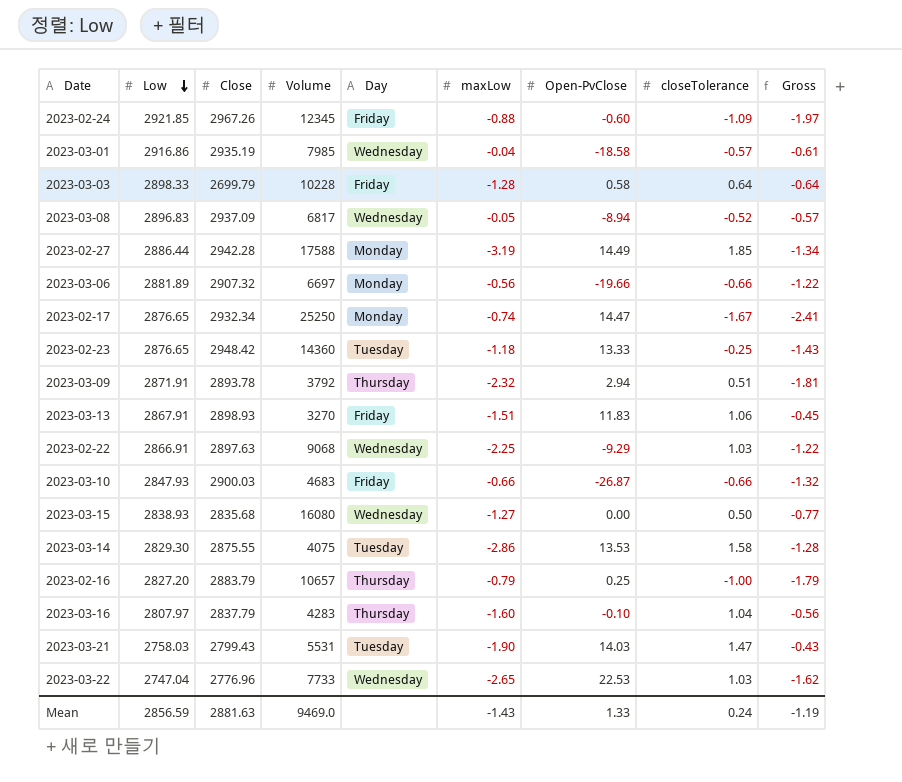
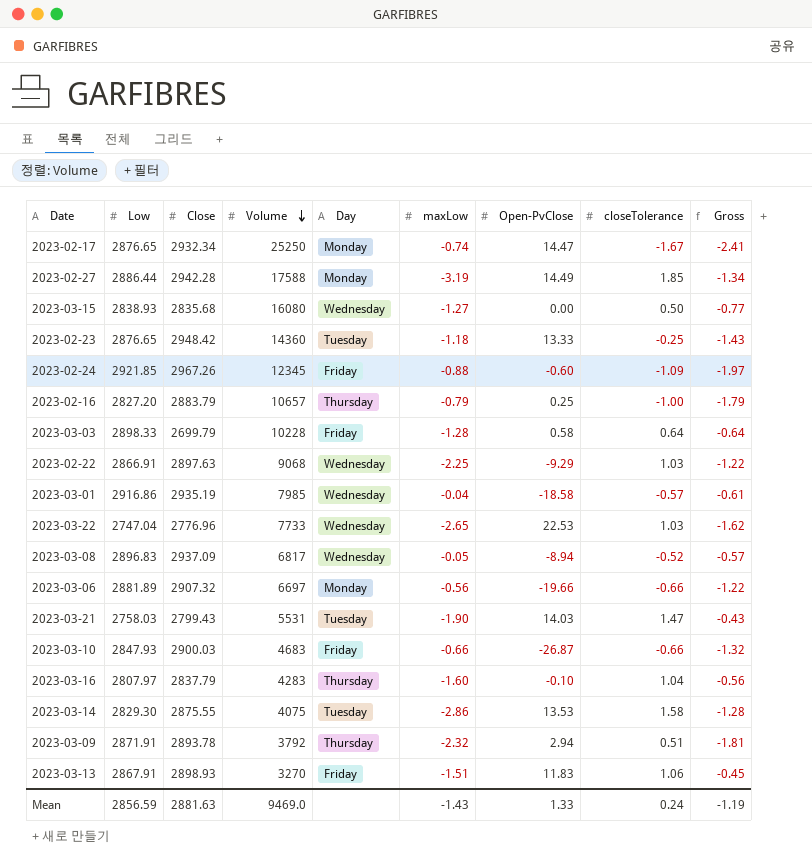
row order: Low descending -> Volume descending

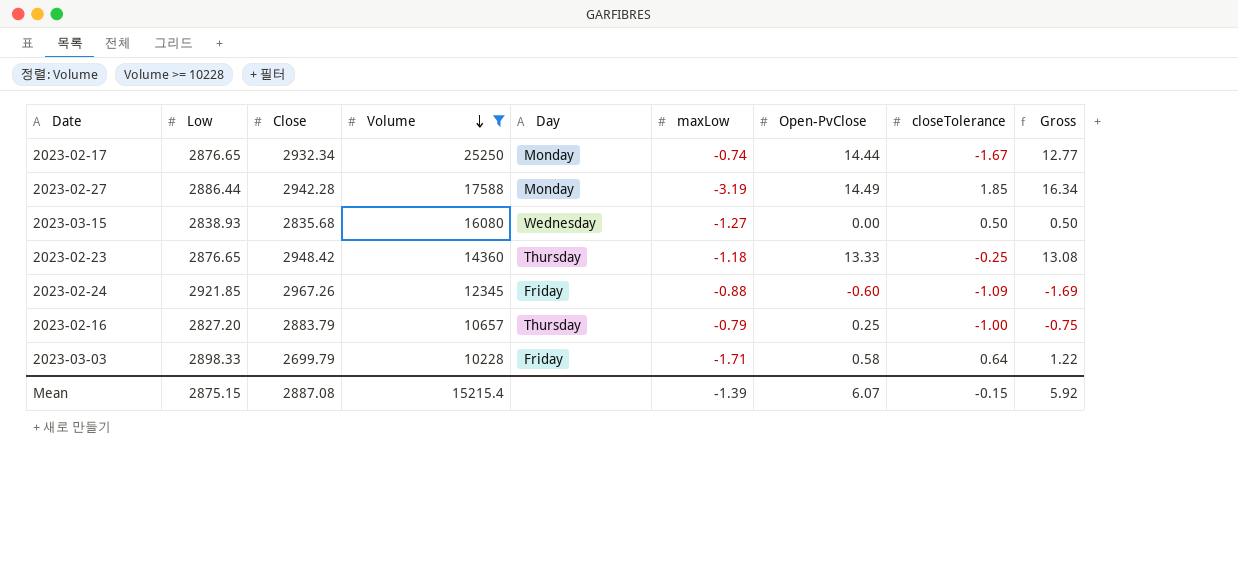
filter: none -> Volume >= 10228
column Gross | formula: [maxLow] + [closeTolerance] -> [Open-PvClose] + [closeTolerance]
2023-02-17 | Open-PvClose: 14.47 -> 14.44
2023-02-23 | Day: Tuesday -> Thursday
2023-03-03 | maxLow: -1.28 -> -1.71
Mean | Low: 2856.59 -> 2875.15
Mean | Close: 2881.63 -> 2887.08
Mean | Volume: 9469.0 -> 15215.4
Mean | maxLow: -1.43 -> -1.39
Mean | Open-PvClose: 1.33 -> 6.07
Mean | closeTolerance: 0.24 -> -0.15
Mean | Gross: -1.19 -> 5.92

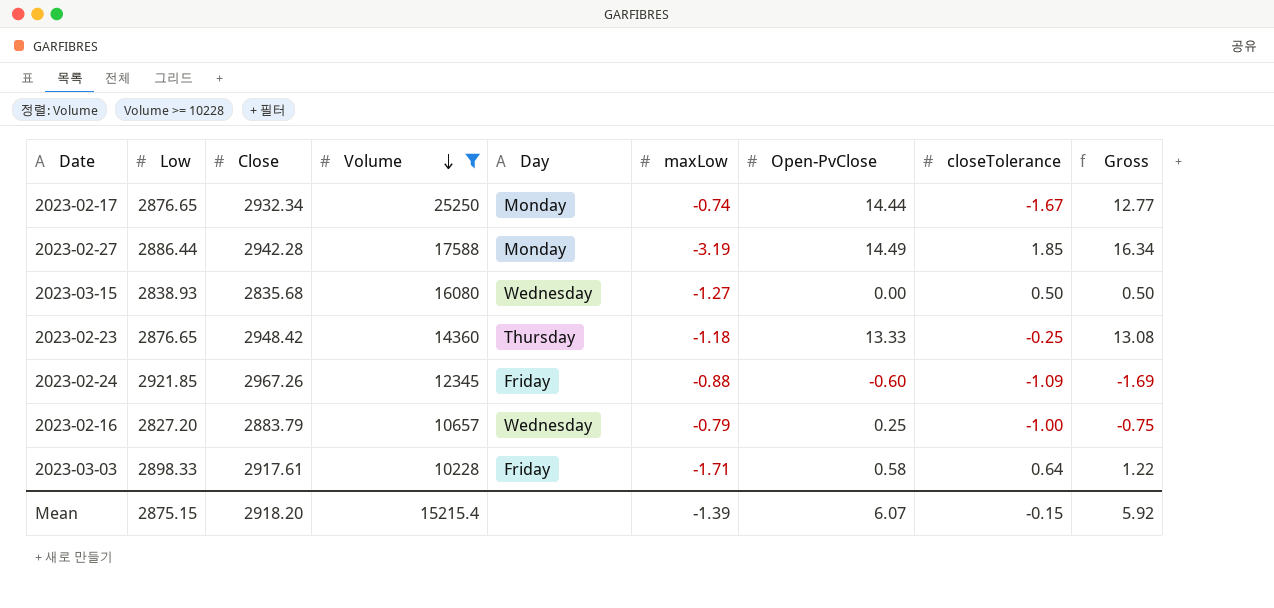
2023-02-16 | Day: Thursday -> Wednesday
2023-03-03 | Close: 2699.79 -> 2917.61
Mean | Close: 2887.08 -> 2918.20

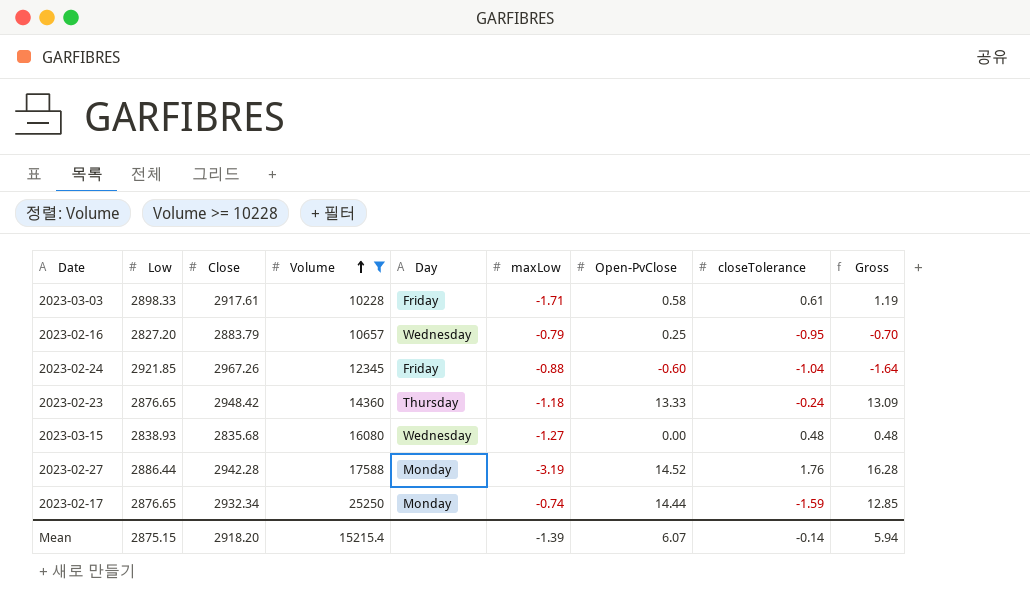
row order: Volume descending -> Volume ascending
2023-03-03 | closeTolerance: 0.64 -> 0.61
2023-03-03 | Gross: 1.22 -> 1.19
2023-02-16 | closeTolerance: -1.00 -> -0.95
2023-02-16 | Gross: -0.75 -> -0.70
2023-02-24 | closeTolerance: -1.09 -> -1.04
2023-02-24 | Gross: -1.69 -> -1.64
2023-02-23 | closeTolerance: -0.25 -> -0.24
2023-02-23 | Gross: 13.08 -> 13.09
2023-03-15 | closeTolerance: 0.50 -> 0.48
2023-03-15 | Gross: 0.50 -> 0.48
2023-02-27 | Open-PvClose: 14.49 -> 14.52
2023-02-27 | closeTolerance: 1.85 -> 1.76
2023-02-27 | Gross: 16.34 -> 16.28
2023-02-17 | closeTolerance: -1.67 -> -1.59
2023-02-17 | Gross: 12.77 -> 12.85
Mean | closeTolerance: -0.15 -> -0.14
Mean | Gross: 5.92 -> 5.94

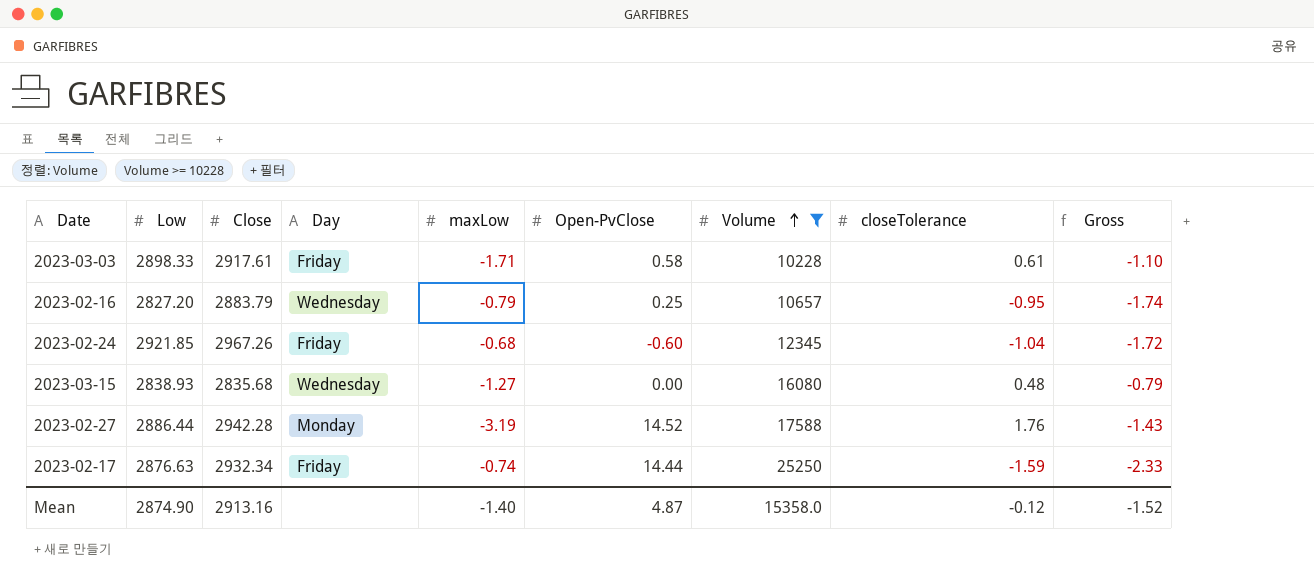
column Volume | position: 4 -> 7
column Gross | formula: [Open-PvClose] + [closeTolerance] -> [maxLow] + [closeTolerance]
row 2023-02-23: 2876.65 | 2948.42 | 14360 | Thursday | -1.18 | 13.33 | -0.24 | 13.09 -> none
2023-02-24 | maxLow: -0.88 -> -0.68
2023-02-17 | Low: 2876.65 -> 2876.63
2023-02-17 | Day: Monday -> Friday
Mean | Low: 2875.15 -> 2874.90
Mean | Close: 2918.20 -> 2913.16
Mean | maxLow: -1.39 -> -1.40
Mean | Open-PvClose: 6.07 -> 4.87
Mean | Volume: 15215.4 -> 15358.0
Mean | closeTolerance: -0.14 -> -0.12
Mean | Gross: 5.94 -> -1.52

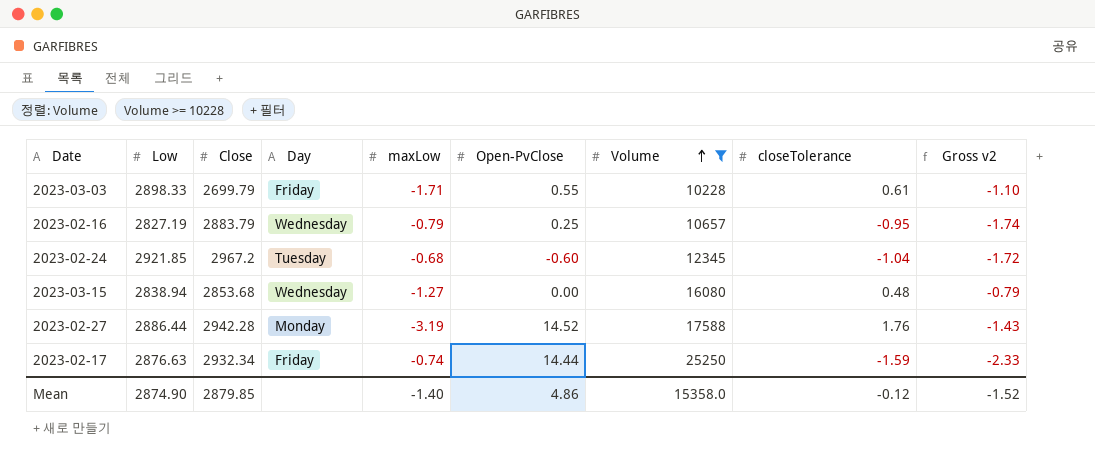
column name: Gross -> Gross v2
2023-03-03 | Close: 2917.61 -> 2699.79
2023-03-03 | Open-PvClose: 0.58 -> 0.55
2023-02-16 | Low: 2827.20 -> 2827.19
2023-02-24 | Close: 2967.26 -> 2967.2
2023-02-24 | Day: Friday -> Tuesday
2023-03-15 | Low: 2838.93 -> 2838.94
2023-03-15 | Close: 2835.68 -> 2853.68
Mean | Close: 2913.16 -> 2879.85
Mean | Open-PvClose: 4.87 -> 4.86

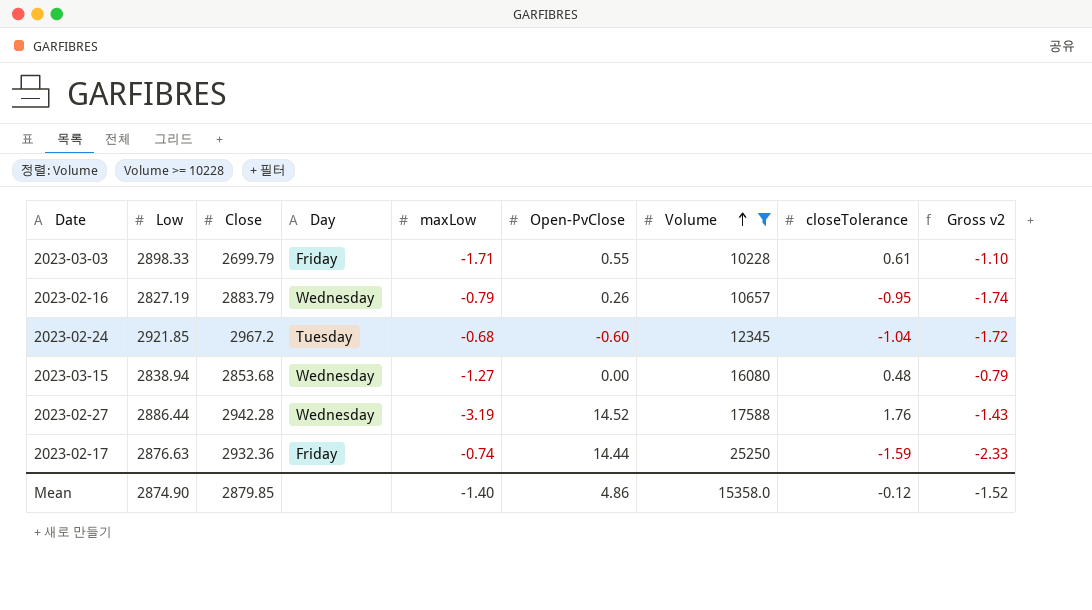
2023-02-16 | Open-PvClose: 0.25 -> 0.26
2023-02-27 | Day: Monday -> Wednesday
2023-02-17 | Close: 2932.34 -> 2932.36

